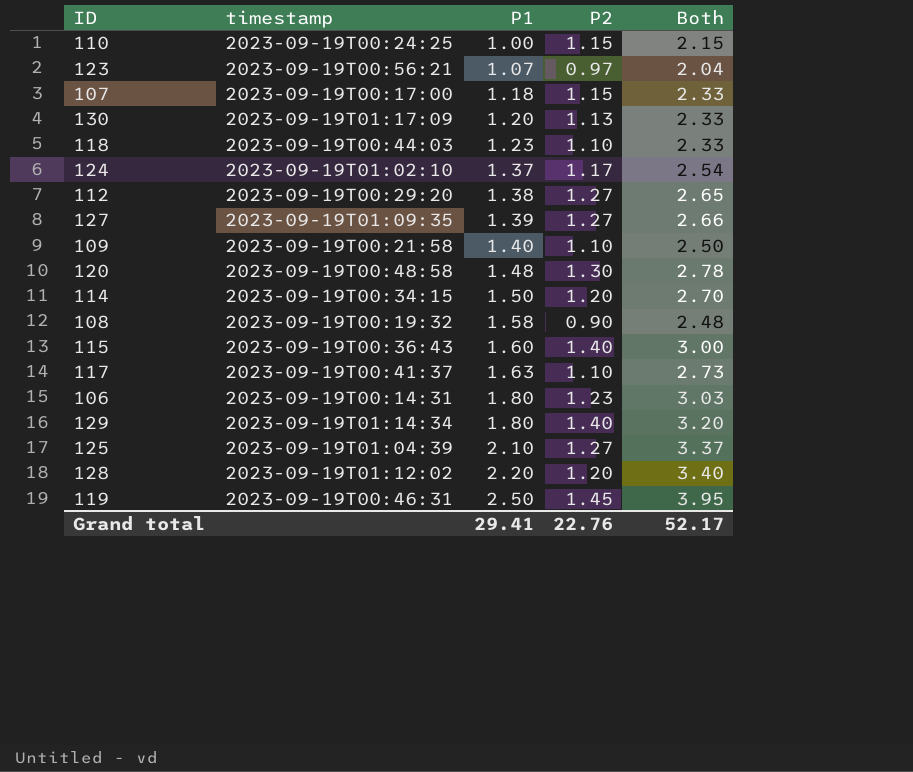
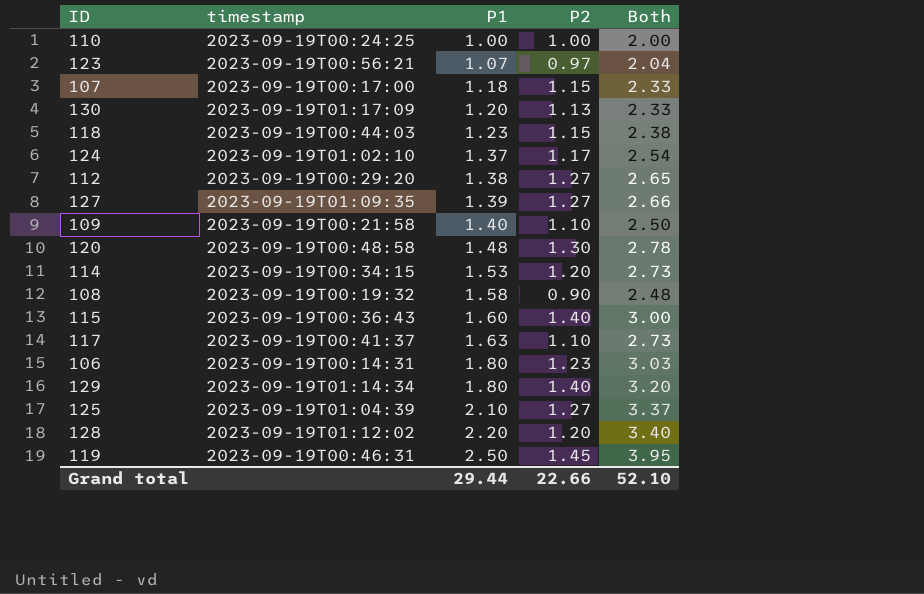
110 | P2: 1.15 -> 1.00
110 | Both: 2.15 -> 2.00
118 | P2: 1.10 -> 1.15
118 | Both: 2.33 -> 2.38
114 | P1: 1.50 -> 1.53
114 | Both: 2.70 -> 2.73
Grand total | P1: 29.41 -> 29.44
Grand total | P2: 22.76 -> 22.66
Grand total | Both: 52.17 -> 52.10

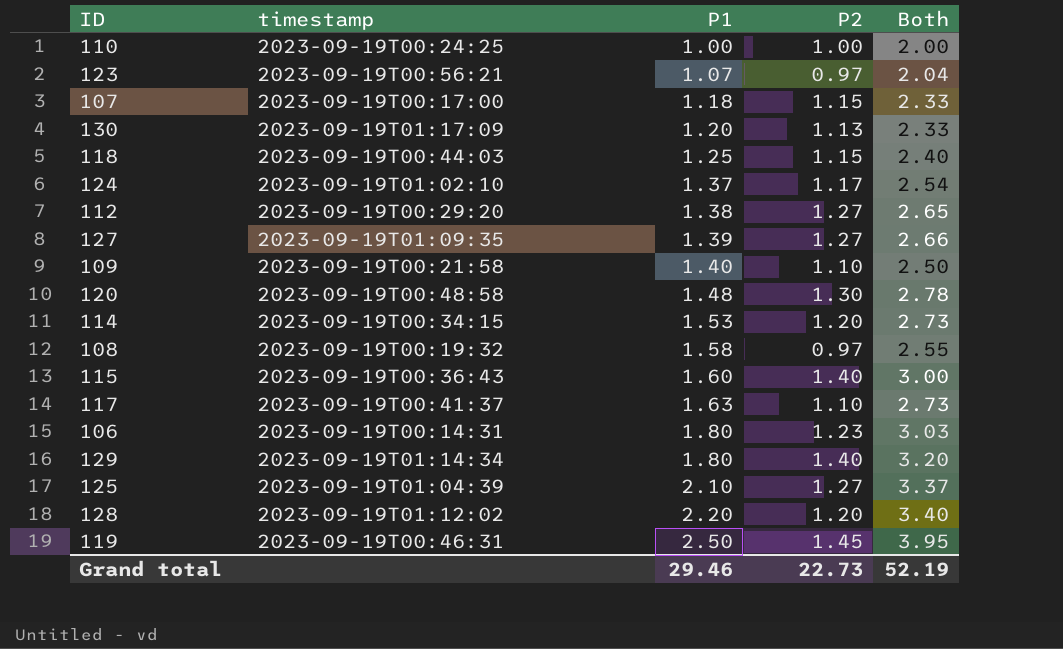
118 | P1: 1.23 -> 1.25
118 | Both: 2.38 -> 2.40
108 | P2: 0.90 -> 0.97
108 | Both: 2.48 -> 2.55
Grand total | P1: 29.44 -> 29.46
Grand total | P2: 22.66 -> 22.73
Grand total | Both: 52.10 -> 52.19

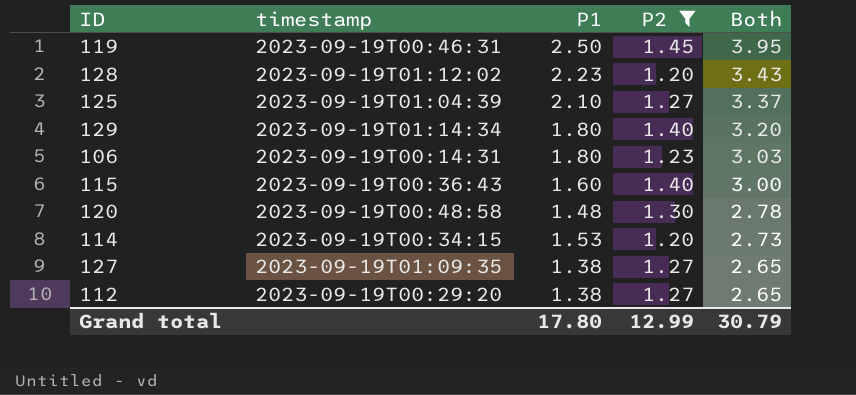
filter: none -> P2 >= 1.20
row order: P1 ascending -> Both descending
128 | P1: 2.20 -> 2.23
128 | Both: 3.40 -> 3.43
127 | P1: 1.39 -> 1.38
127 | Both: 2.66 -> 2.65
Grand total | P1: 29.46 -> 17.80
Grand total | P2: 22.73 -> 12.99
Grand total | Both: 52.19 -> 30.79

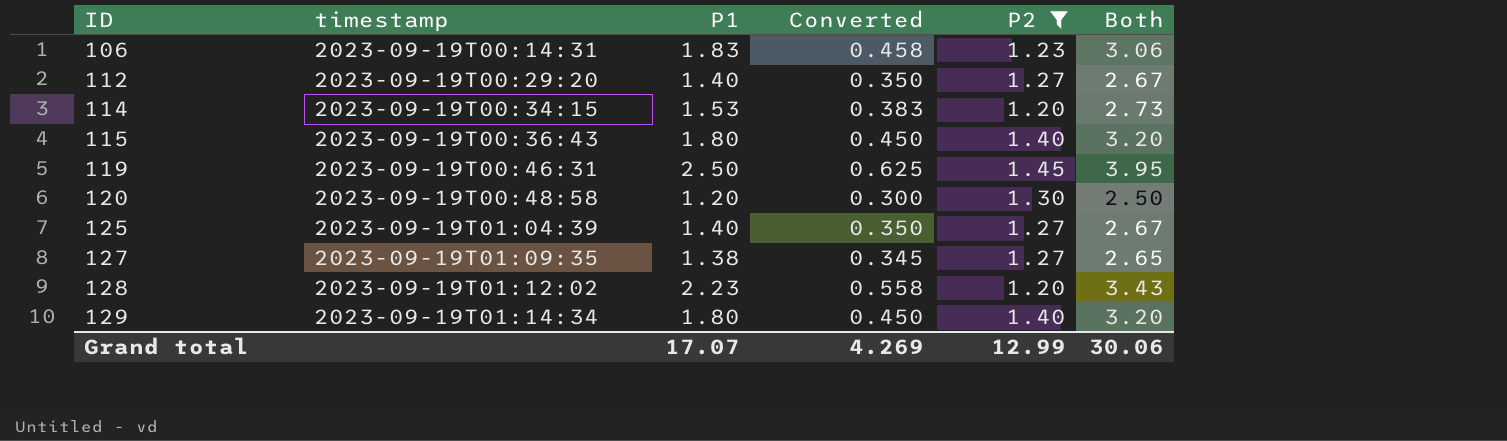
row order: Both descending -> ID ascending
column Converted | formula: none -> [P1] * 0.25
106 | P1: 1.80 -> 1.83
106 | Both: 3.03 -> 3.06
112 | P1: 1.38 -> 1.40
112 | Both: 2.65 -> 2.67
115 | P1: 1.60 -> 1.80
115 | Both: 3.00 -> 3.20
120 | P1: 1.48 -> 1.20
120 | Both: 2.78 -> 2.50
125 | P1: 2.10 -> 1.40
125 | Both: 3.37 -> 2.67
Grand total | P1: 17.80 -> 17.07
Grand total | Both: 30.79 -> 30.06

